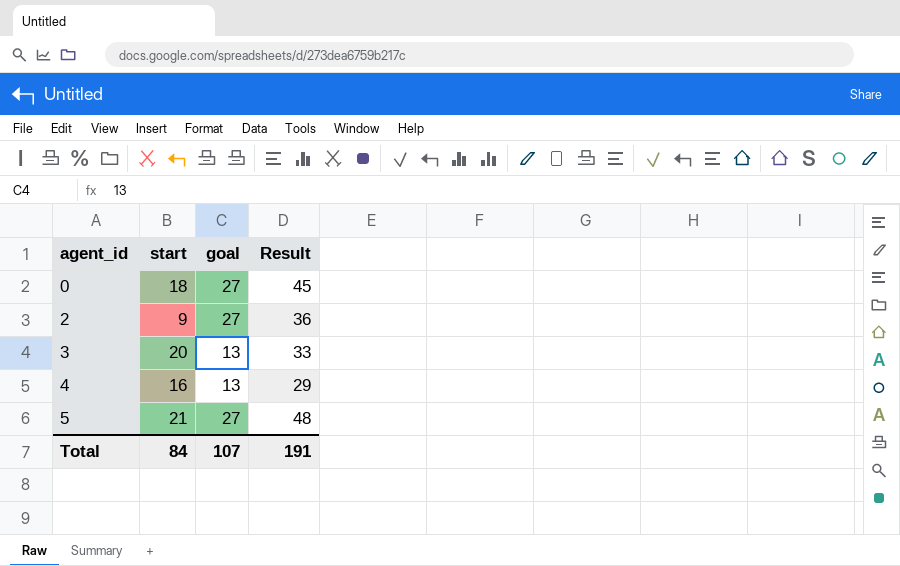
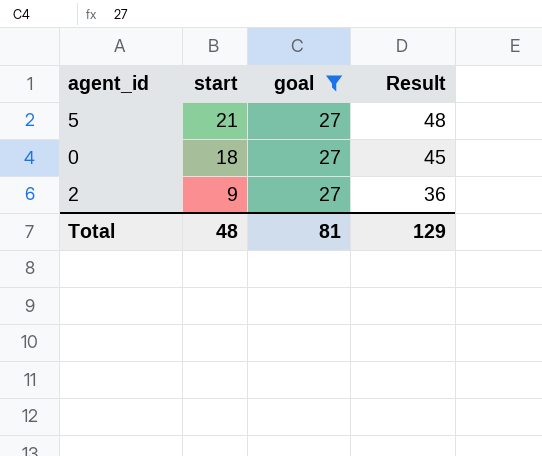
filter: none -> goal = 27
row order: agent_id ascending -> start descending
Total | start: 84 -> 48
Total | goal: 107 -> 81
Total | Result: 191 -> 129

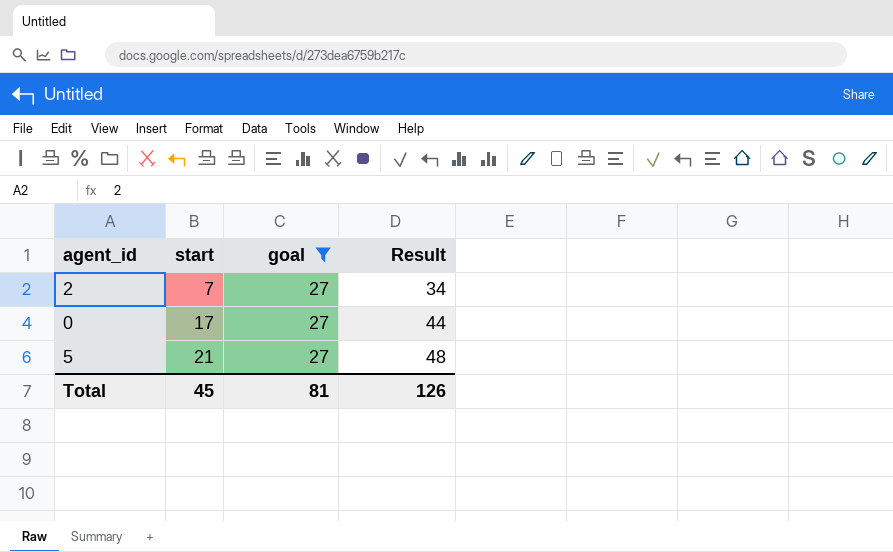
row order: start descending -> start ascending
2 | start: 9 -> 7
2 | Result: 36 -> 34
0 | start: 18 -> 17
0 | Result: 45 -> 44
Total | start: 48 -> 45
Total | Result: 129 -> 126

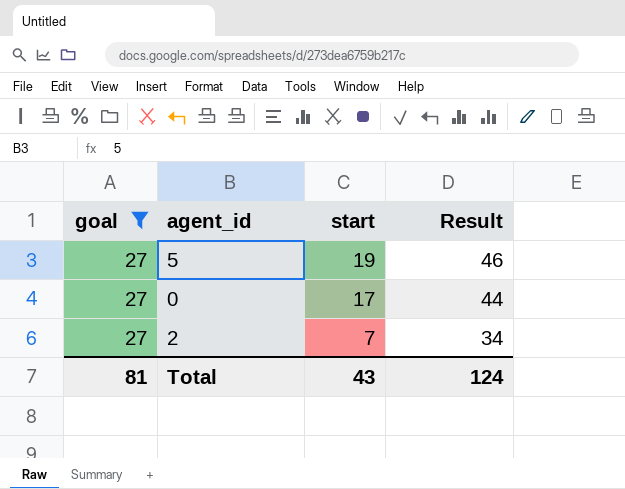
row order: start ascending -> start descending
column goal | position: 3 -> 1
5 | start: 21 -> 19
5 | Result: 48 -> 46
Total | start: 45 -> 43
Total | Result: 126 -> 124

